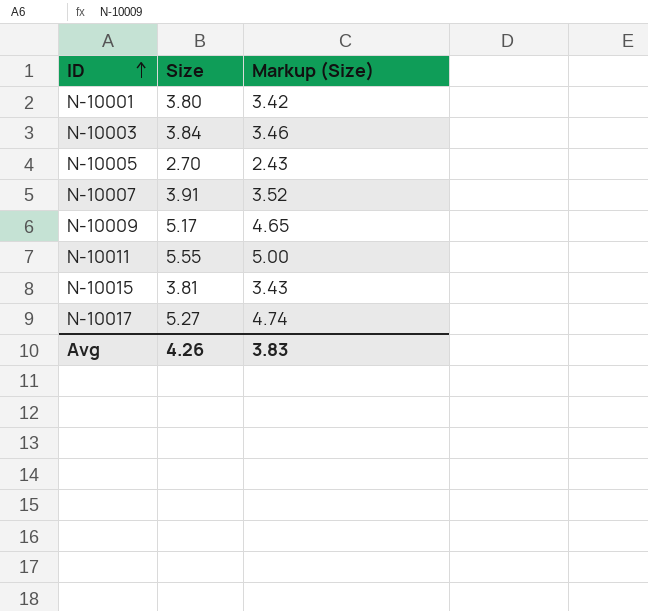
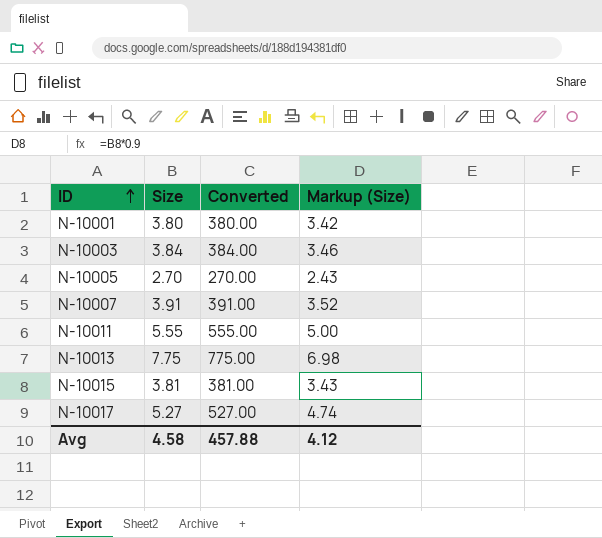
column Converted | formula: none -> [Size] * 100
row N-10009: 5.17 | 4.65 -> none
row N-10013: none -> 7.75 | 775.00 | 6.98
Avg | Size: 4.26 -> 4.58
Avg | Markup (Size): 3.83 -> 4.12

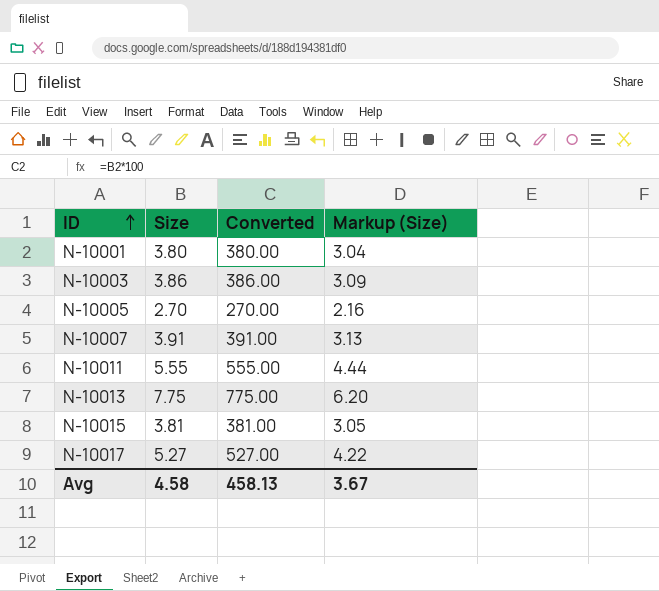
column Markup (Size) | formula: [Size] * 0.9 -> [Size] * 0.8
N-10003 | Size: 3.84 -> 3.86
N-10003 | Converted: 384.00 -> 386.00
Avg | Converted: 457.88 -> 458.13
Avg | Markup (Size): 4.12 -> 3.67

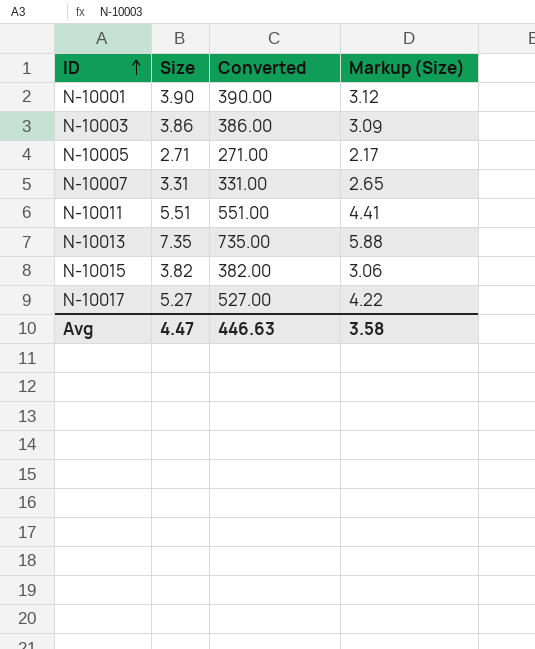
N-10001 | Size: 3.80 -> 3.90
N-10001 | Converted: 380.00 -> 390.00
N-10001 | Markup (Size): 3.04 -> 3.12
N-10005 | Size: 2.70 -> 2.71
N-10005 | Converted: 270.00 -> 271.00
N-10005 | Markup (Size): 2.16 -> 2.17
N-10007 | Size: 3.91 -> 3.31
N-10007 | Converted: 391.00 -> 331.00
N-10007 | Markup (Size): 3.13 -> 2.65
N-10011 | Size: 5.55 -> 5.51
N-10011 | Converted: 555.00 -> 551.00
N-10011 | Markup (Size): 4.44 -> 4.41
N-10013 | Size: 7.75 -> 7.35
N-10013 | Converted: 775.00 -> 735.00
N-10013 | Markup (Size): 6.20 -> 5.88
N-10015 | Size: 3.81 -> 3.82
N-10015 | Converted: 381.00 -> 382.00
N-10015 | Markup (Size): 3.05 -> 3.06
Avg | Size: 4.58 -> 4.47
Avg | Converted: 458.13 -> 446.63
Avg | Markup (Size): 3.67 -> 3.58

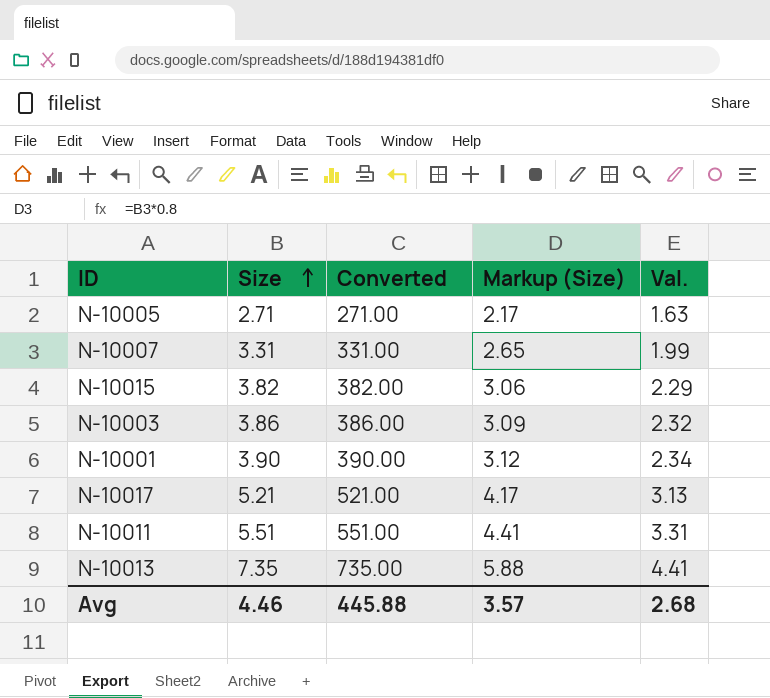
row order: ID ascending -> Size ascending
column Val. | formula: none -> [Size] * 0.6
N-10017 | Size: 5.27 -> 5.21
N-10017 | Converted: 527.00 -> 521.00
N-10017 | Markup (Size): 4.22 -> 4.17
Avg | Size: 4.47 -> 4.46
Avg | Converted: 446.63 -> 445.88
Avg | Markup (Size): 3.58 -> 3.57

